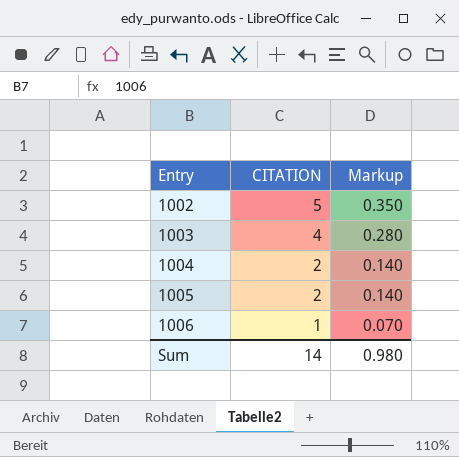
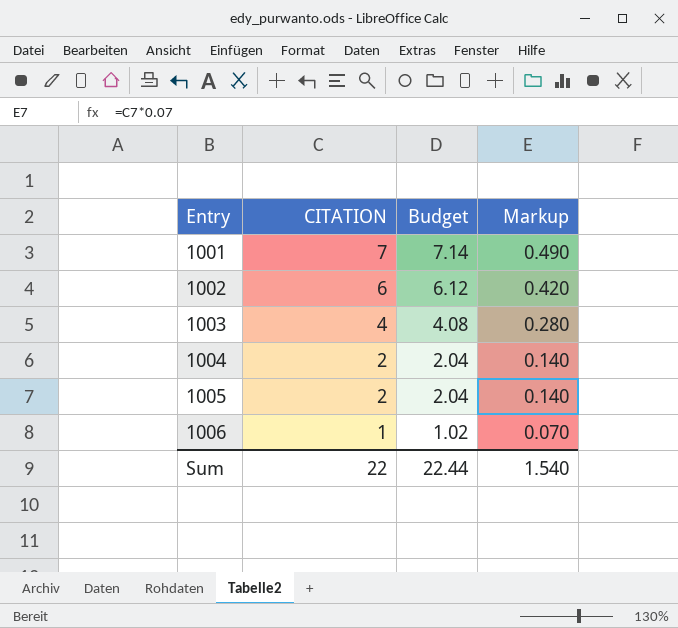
column Budget | formula: none -> [CITATION] * 1.02
row 1001: none -> 7 | 7.14 | 0.490
1002 | CITATION: 5 -> 6
1002 | Markup: 0.350 -> 0.420
Sum | CITATION: 14 -> 22
Sum | Markup: 0.980 -> 1.540

